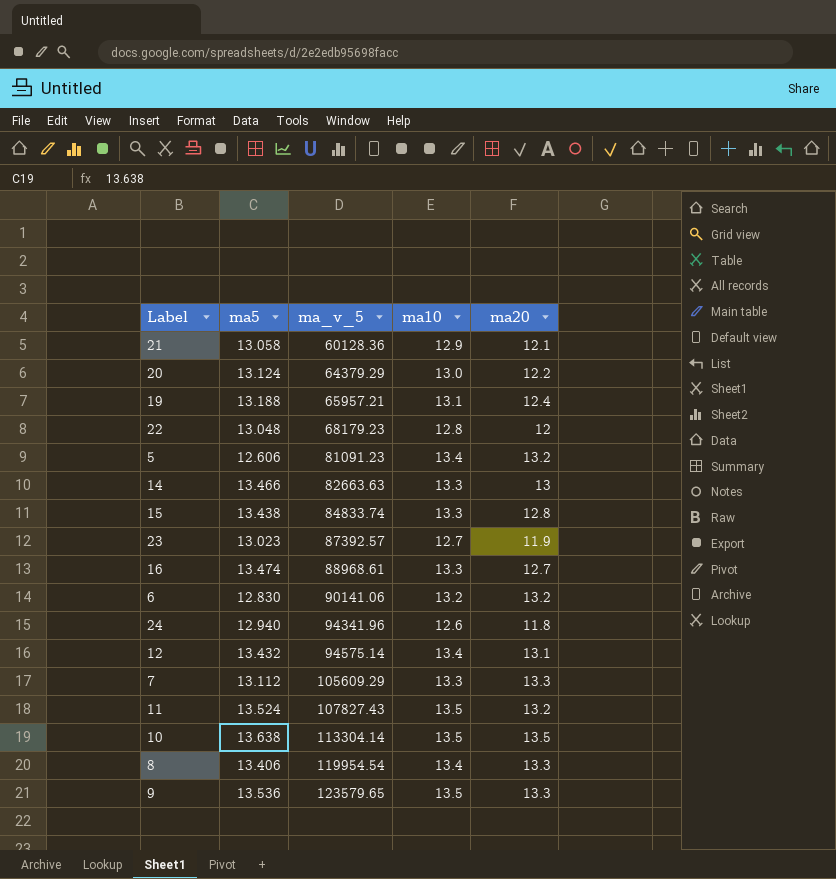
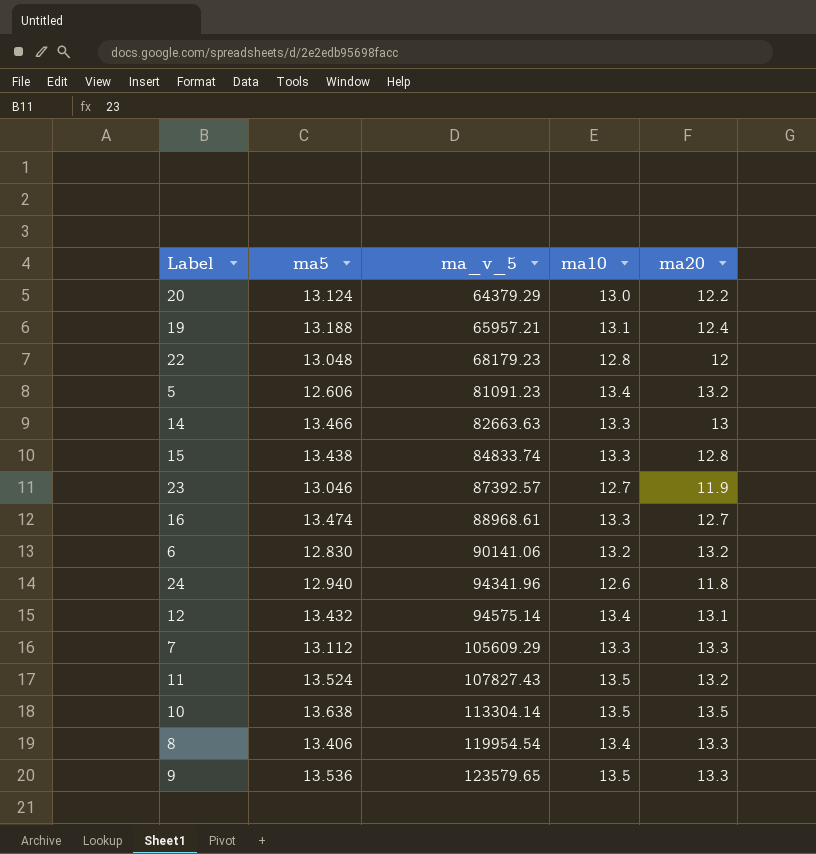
row 21: 13.058 | 60128.36 | 12.9 | 12.1 -> none
23 | ma5: 13.023 -> 13.046

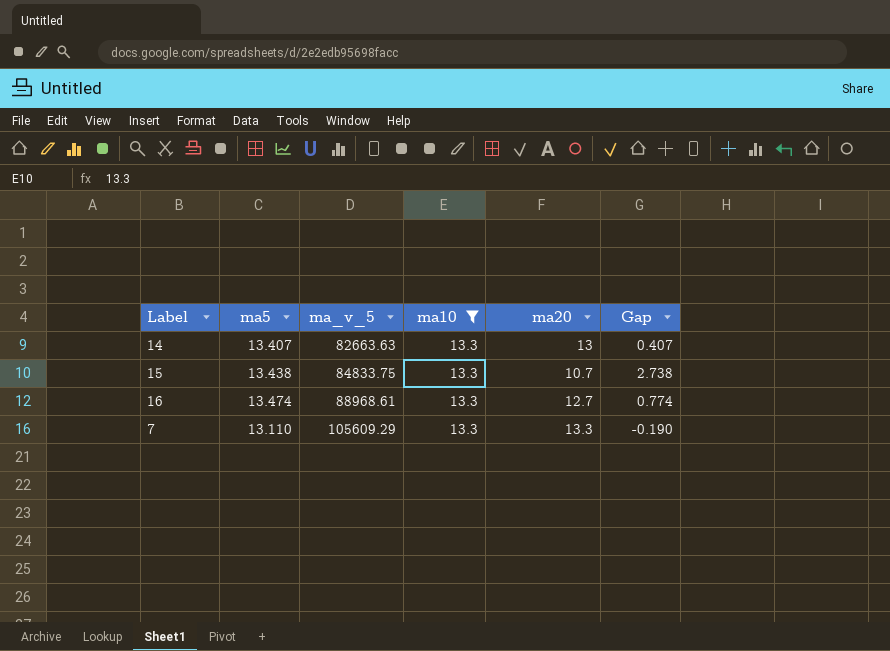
filter: none -> ma10 = 13.3
column Gap | formula: none -> [ma5] - [ma20]
14 | ma5: 13.466 -> 13.407
15 | ma_v_5: 84833.74 -> 84833.75
15 | ma20: 12.8 -> 10.7
7 | ma5: 13.112 -> 13.110

